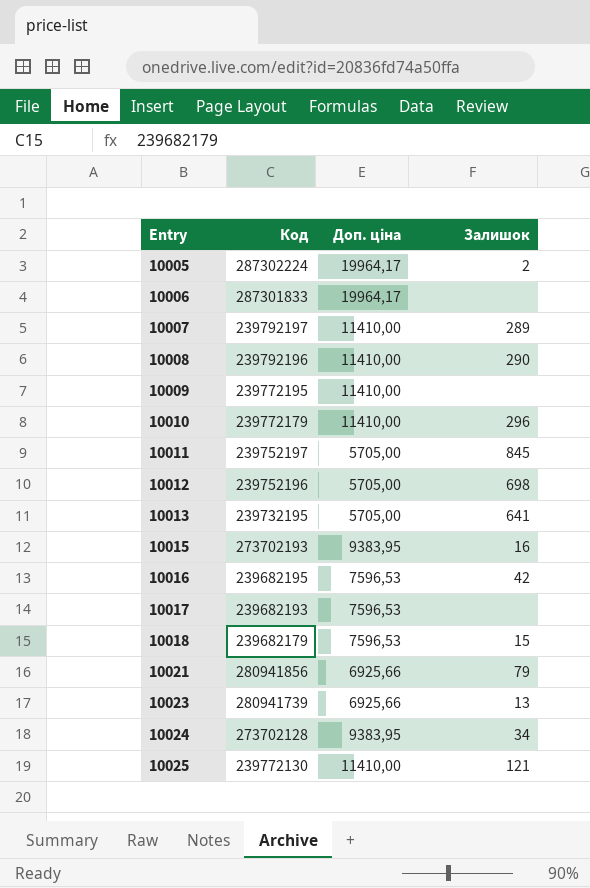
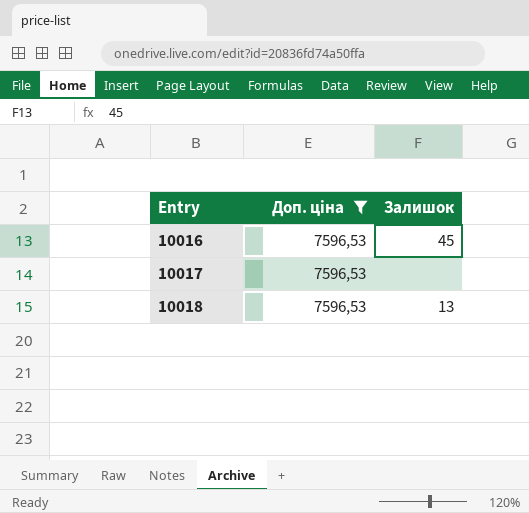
filter: none -> Доп. ціна = 7596,53
column Код | position: 2 -> none
10016 | Залишок: 42 -> 45
10018 | Залишок: 15 -> 13

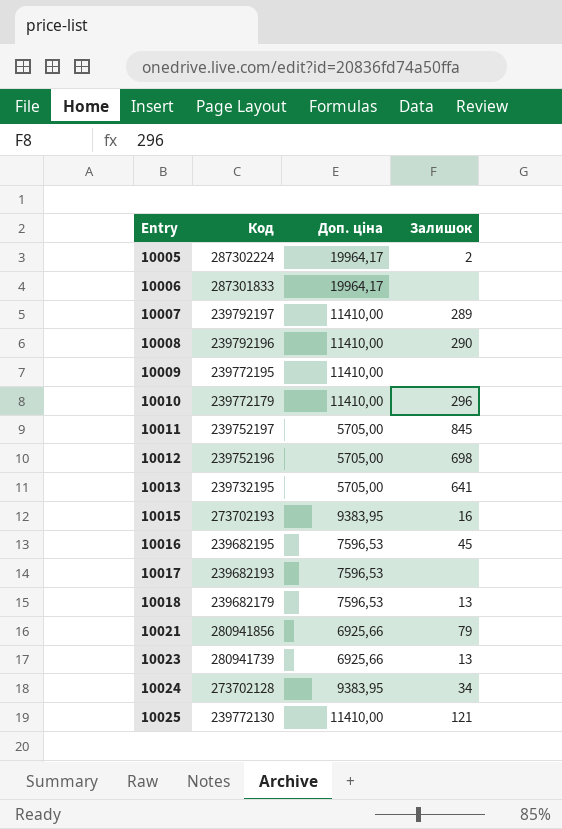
filter: Доп. ціна = 7596,53 -> none
column Код | position: none -> 2

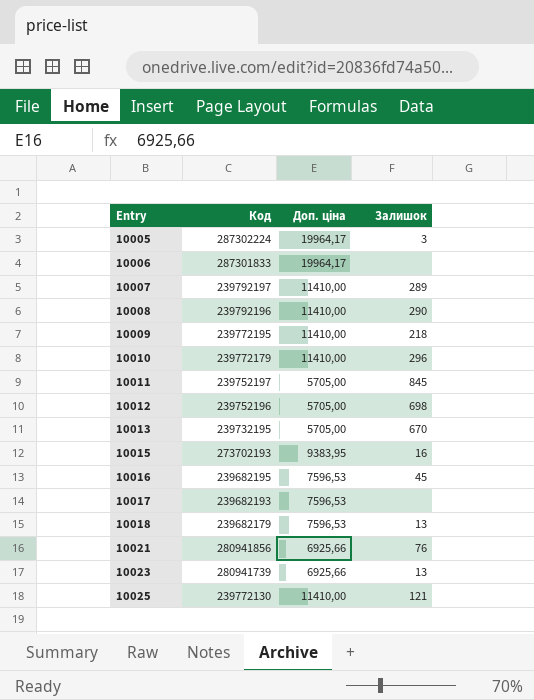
row 10024: 273702128 | 9383,95 | 34 -> none
10005 | Залишок: 2 -> 3
10009 | Залишок: none -> 218
10013 | Залишок: 641 -> 670
10021 | Залишок: 79 -> 76

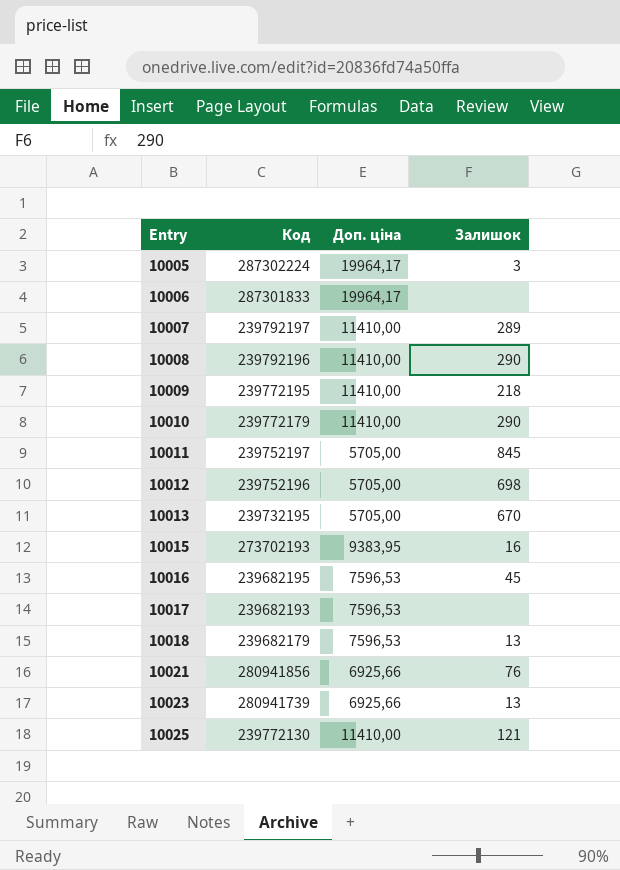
10010 | Залишок: 296 -> 290

